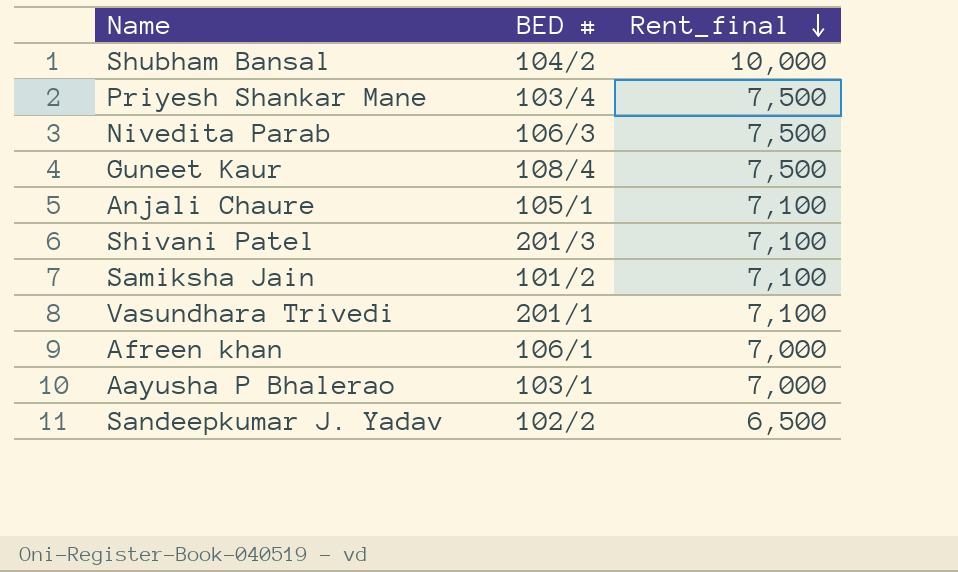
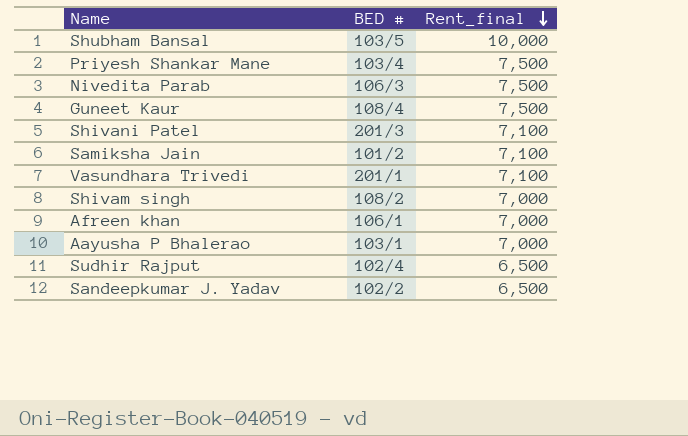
row Anjali Chaure: 105/1 | 7,100 -> none
Shubham Bansal | BED #: 104/2 -> 103/5
row Shivam singh: none -> 108/2 | 7,000
row Sudhir Rajput: none -> 102/4 | 6,500

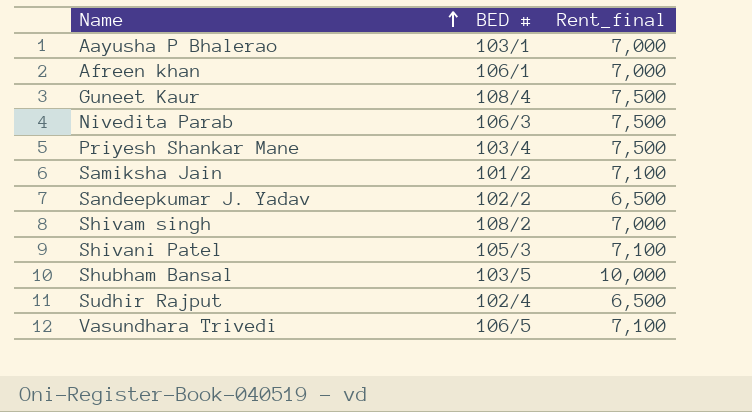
row order: Rent_final descending -> Name ascending
Shivani Patel | BED #: 201/3 -> 105/3
Vasundhara Trivedi | BED #: 201/1 -> 106/5

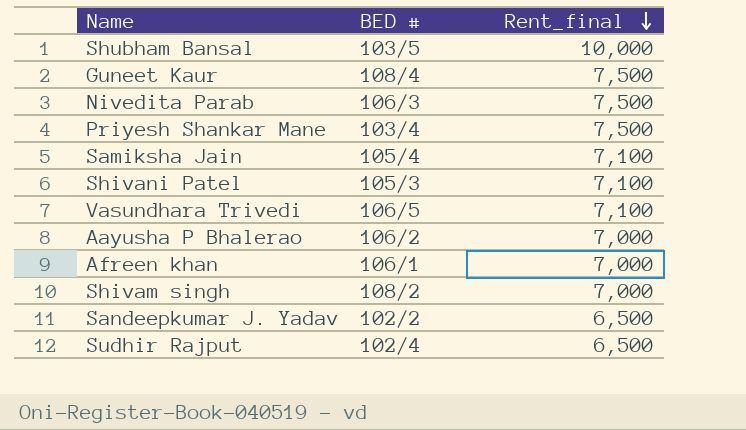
row order: Name ascending -> Rent_final descending
Samiksha Jain | BED #: 101/2 -> 105/4
Aayusha P Bhalerao | BED #: 103/1 -> 106/2

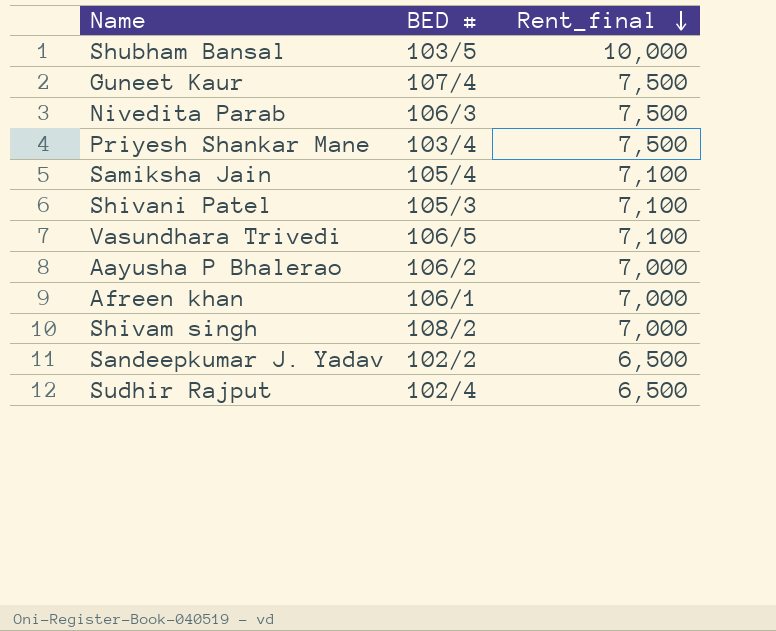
Guneet Kaur | BED #: 108/4 -> 107/4

